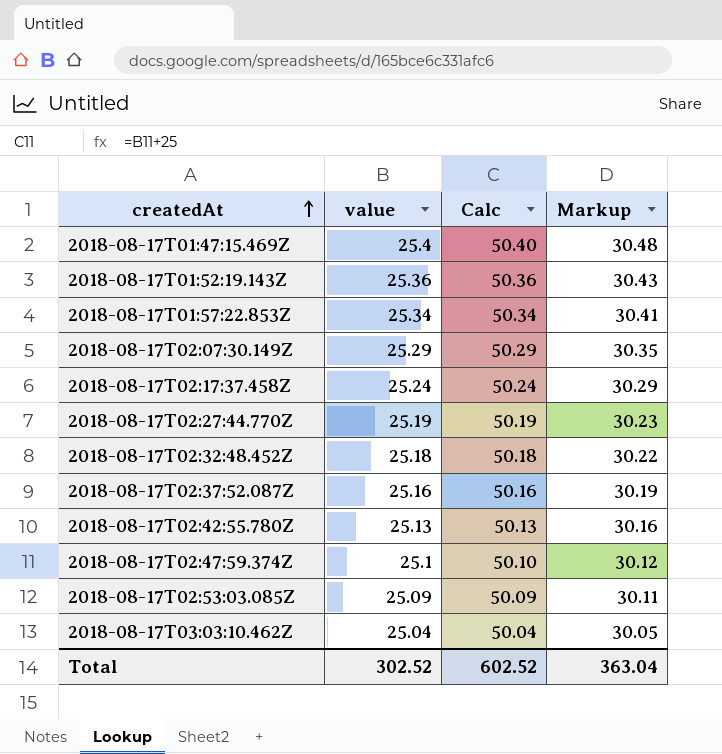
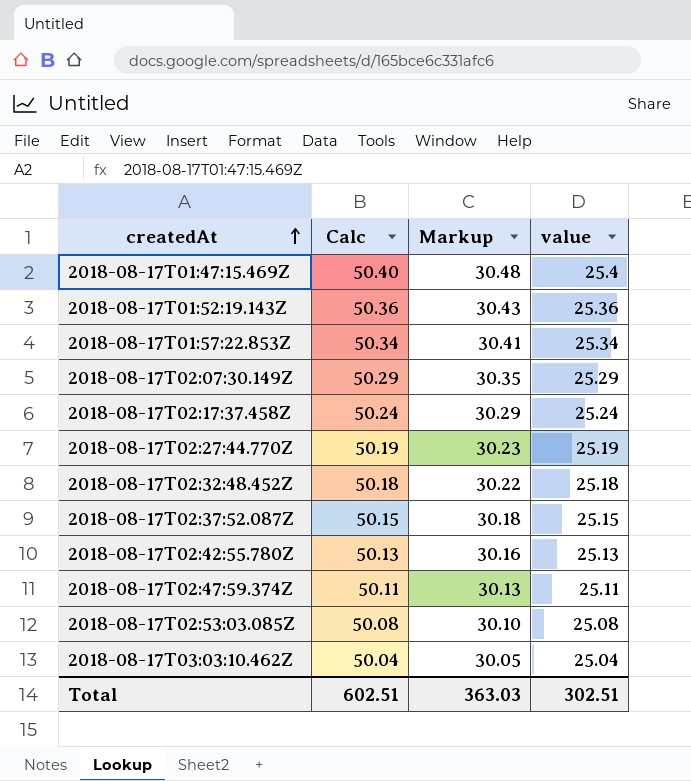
column value | position: 2 -> 4
2018-08-17T02:37:52.087Z | Calc: 50.16 -> 50.15
2018-08-17T02:37:52.087Z | Markup: 30.19 -> 30.18
2018-08-17T02:37:52.087Z | value: 25.16 -> 25.15
2018-08-17T02:47:59.374Z | Calc: 50.10 -> 50.11
2018-08-17T02:47:59.374Z | Markup: 30.12 -> 30.13
2018-08-17T02:47:59.374Z | value: 25.1 -> 25.11
2018-08-17T02:53:03.085Z | Calc: 50.09 -> 50.08
2018-08-17T02:53:03.085Z | Markup: 30.11 -> 30.10
2018-08-17T02:53:03.085Z | value: 25.09 -> 25.08
Total | Calc: 602.52 -> 602.51
Total | Markup: 363.04 -> 363.03
Total | value: 302.52 -> 302.51

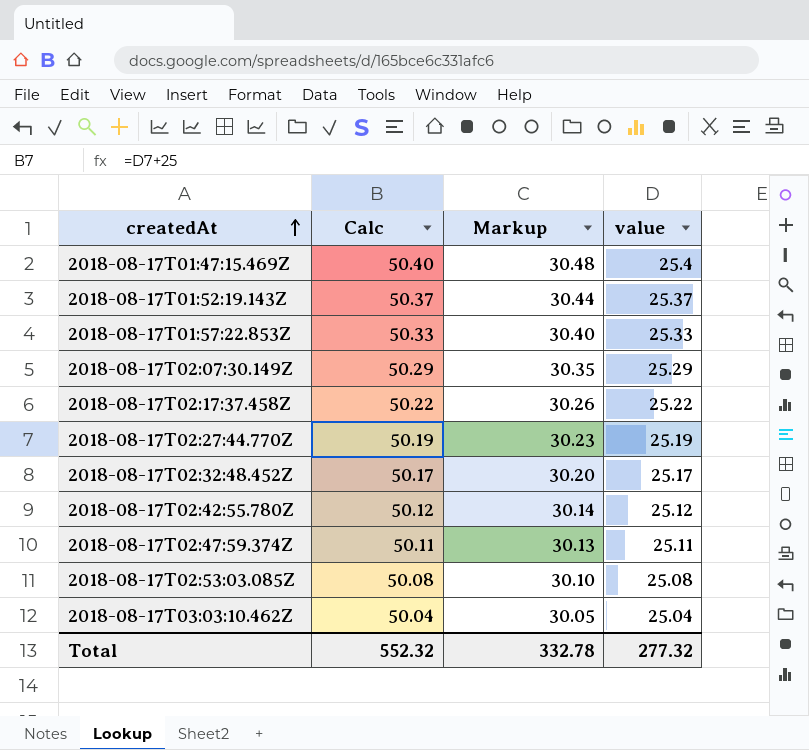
row 2018-08-17T02:37:52.087Z: 50.15 | 30.18 | 25.15 -> none
2018-08-17T01:52:19.143Z | Calc: 50.36 -> 50.37
2018-08-17T01:52:19.143Z | Markup: 30.43 -> 30.44
2018-08-17T01:52:19.143Z | value: 25.36 -> 25.37
2018-08-17T01:57:22.853Z | Calc: 50.34 -> 50.33
2018-08-17T01:57:22.853Z | Markup: 30.41 -> 30.40
2018-08-17T01:57:22.853Z | value: 25.34 -> 25.33
2018-08-17T02:17:37.458Z | Calc: 50.24 -> 50.22
2018-08-17T02:17:37.458Z | Markup: 30.29 -> 30.26
2018-08-17T02:17:37.458Z | value: 25.24 -> 25.22
2018-08-17T02:32:48.452Z | Calc: 50.18 -> 50.17
2018-08-17T02:32:48.452Z | Markup: 30.22 -> 30.20
2018-08-17T02:32:48.452Z | value: 25.18 -> 25.17
2018-08-17T02:42:55.780Z | Calc: 50.13 -> 50.12
2018-08-17T02:42:55.780Z | Markup: 30.16 -> 30.14
2018-08-17T02:42:55.780Z | value: 25.13 -> 25.12
Total | Calc: 602.51 -> 552.32
Total | Markup: 363.03 -> 332.78
Total | value: 302.51 -> 277.32

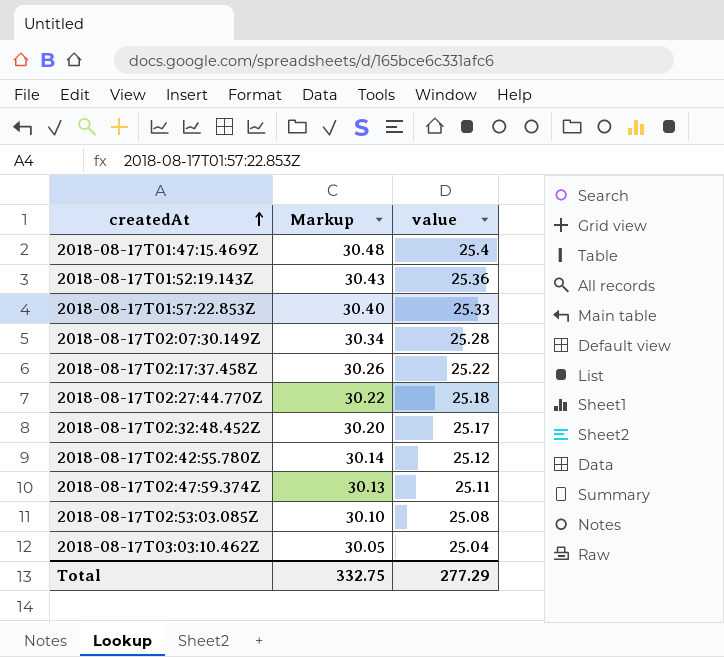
column Calc | formula: [value] + 25 -> none
2018-08-17T01:52:19.143Z | Markup: 30.44 -> 30.43
2018-08-17T01:52:19.143Z | value: 25.37 -> 25.36
2018-08-17T02:07:30.149Z | Markup: 30.35 -> 30.34
2018-08-17T02:07:30.149Z | value: 25.29 -> 25.28
2018-08-17T02:27:44.770Z | Markup: 30.23 -> 30.22
2018-08-17T02:27:44.770Z | value: 25.19 -> 25.18
Total | Markup: 332.78 -> 332.75
Total | value: 277.32 -> 277.29

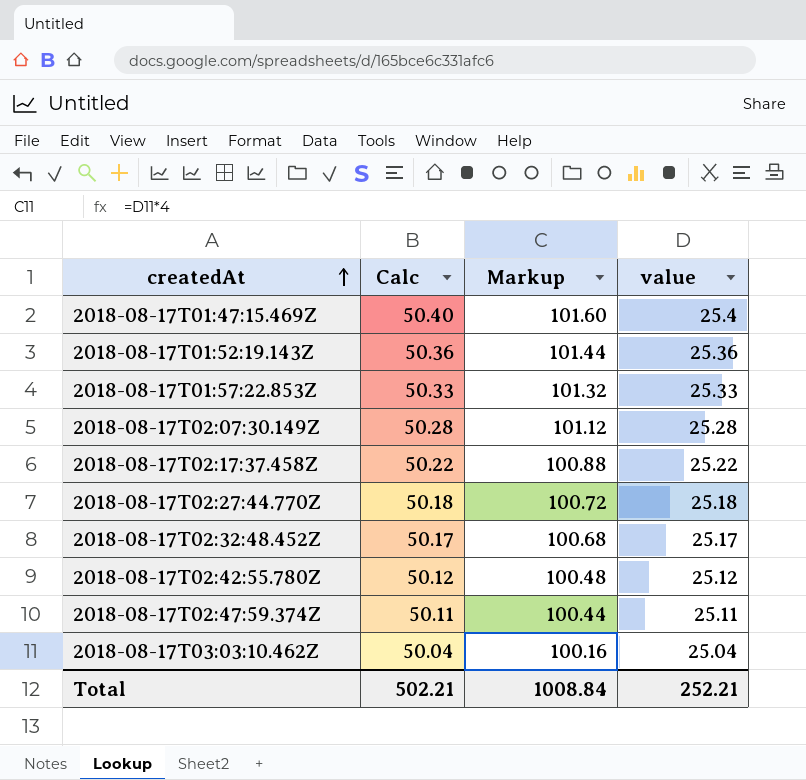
column Calc | formula: none -> [value] + 25
column Markup | formula: [value] * 1.2 -> [value] * 4
row 2018-08-17T02:53:03.085Z: 30.10 | 25.08 -> none
Total | Markup: 332.75 -> 1008.84
Total | value: 277.29 -> 252.21

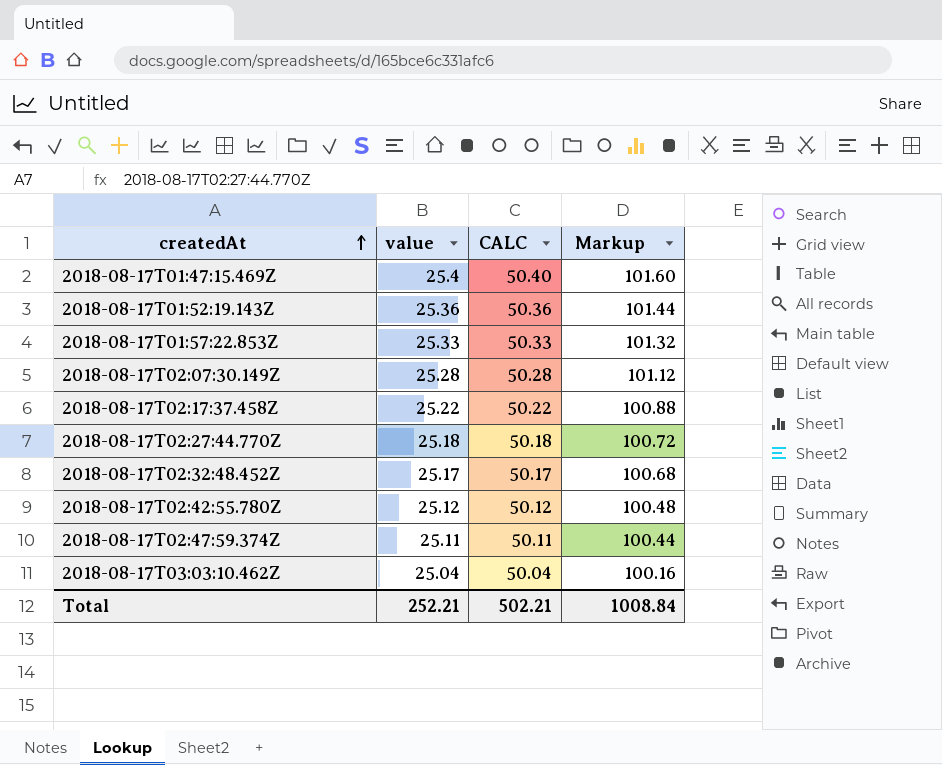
column value | position: 4 -> 2
column name: Calc -> CALC

